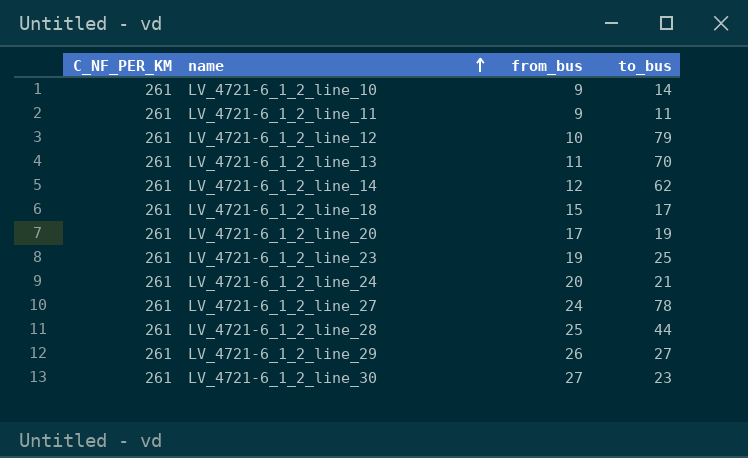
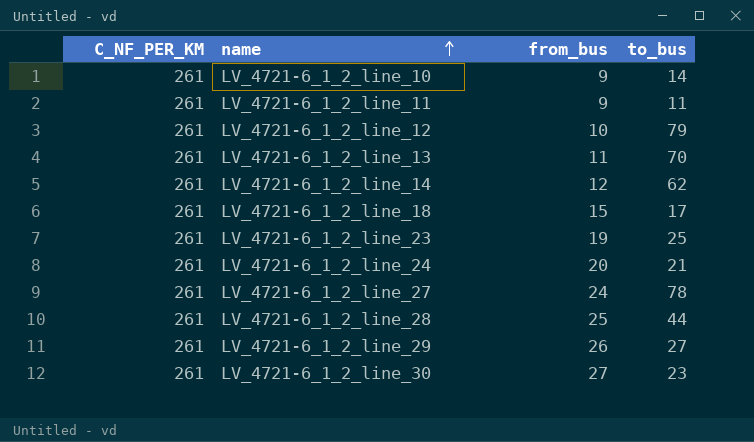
row LV_4721-6_1_2_line_20: 261 | 17 | 19 -> none

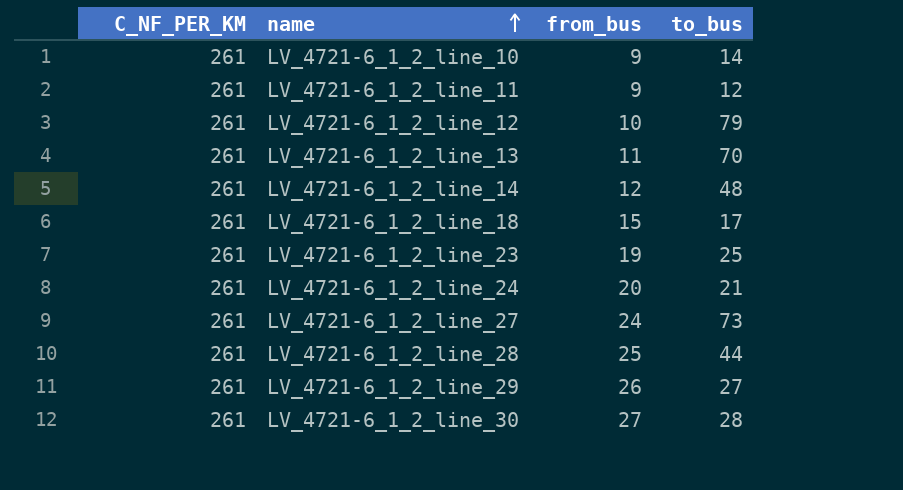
LV_4721-6_1_2_line_11 | to_bus: 11 -> 12
LV_4721-6_1_2_line_14 | to_bus: 62 -> 48
LV_4721-6_1_2_line_27 | to_bus: 78 -> 73
LV_4721-6_1_2_line_30 | to_bus: 23 -> 28

